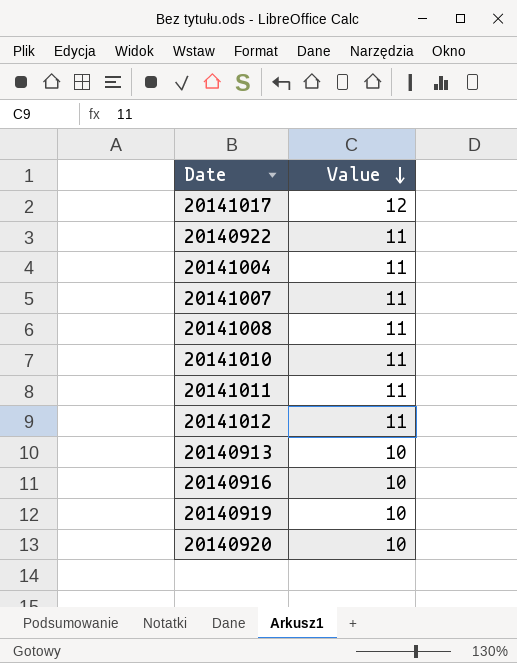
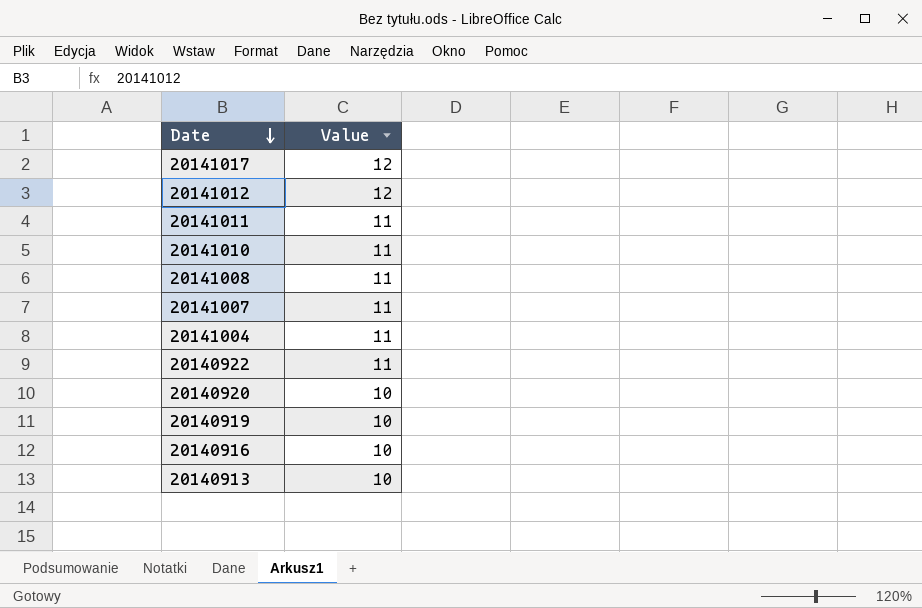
row order: Value descending -> Date descending
20141012 | Value: 11 -> 12

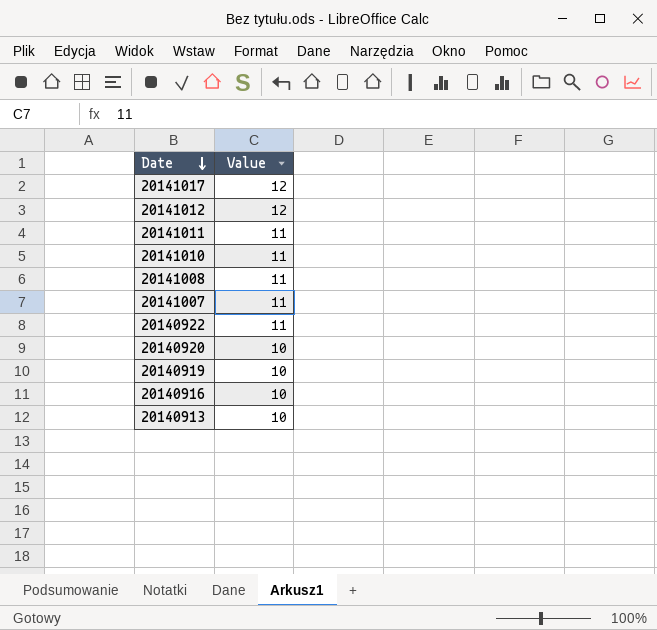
row 20141004: 11 -> none

